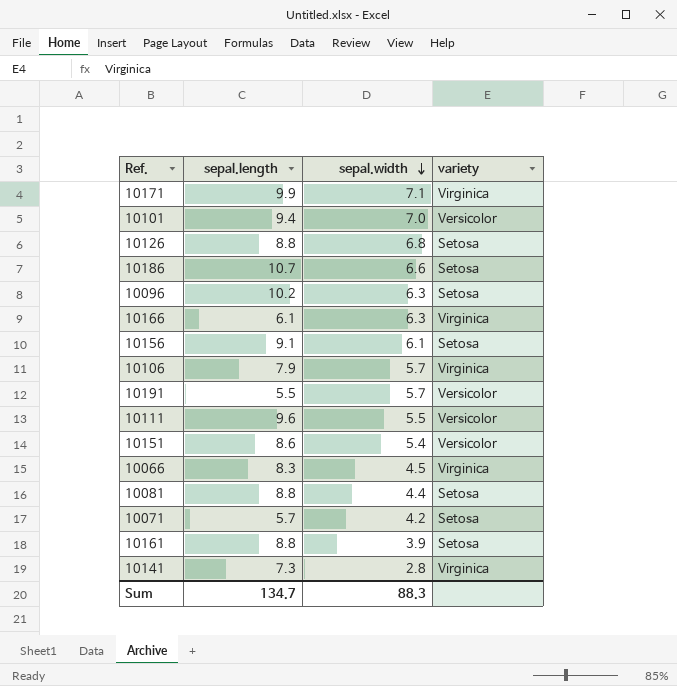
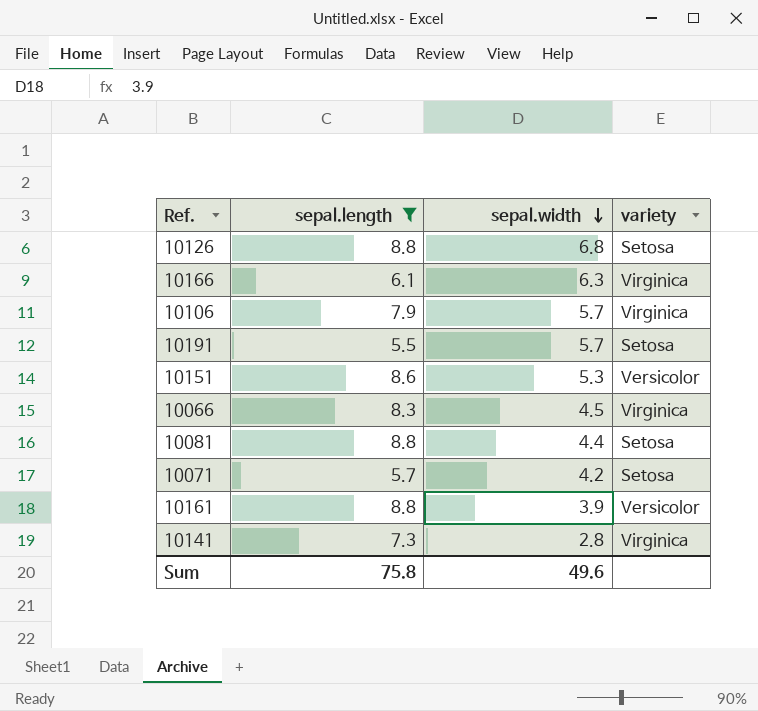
filter: none -> sepal.length <= 8.8
10191 | variety: Versicolor -> Setosa
10151 | sepal.width: 5.4 -> 5.3
10161 | variety: Setosa -> Versicolor
Sum | sepal.length: 134.7 -> 75.8
Sum | sepal.width: 88.3 -> 49.6

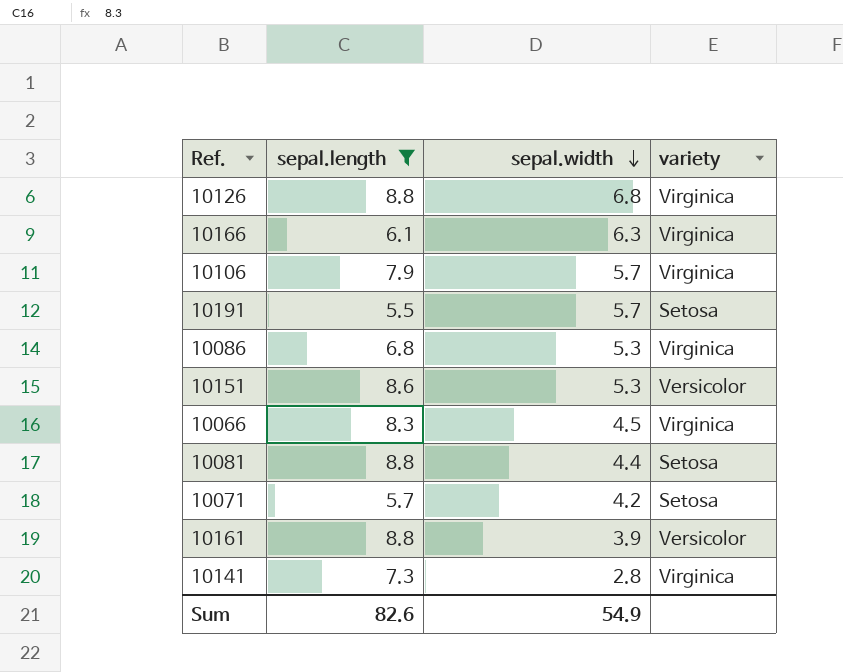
10126 | variety: Setosa -> Virginica
row 10086: none -> 6.8 | 5.3 | Virginica
Sum | sepal.length: 75.8 -> 82.6
Sum | sepal.width: 49.6 -> 54.9

